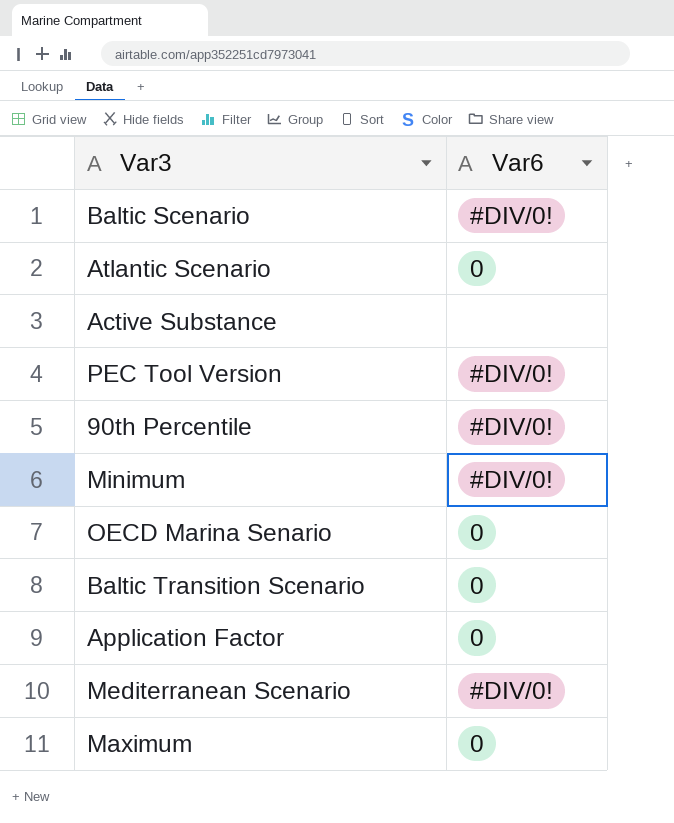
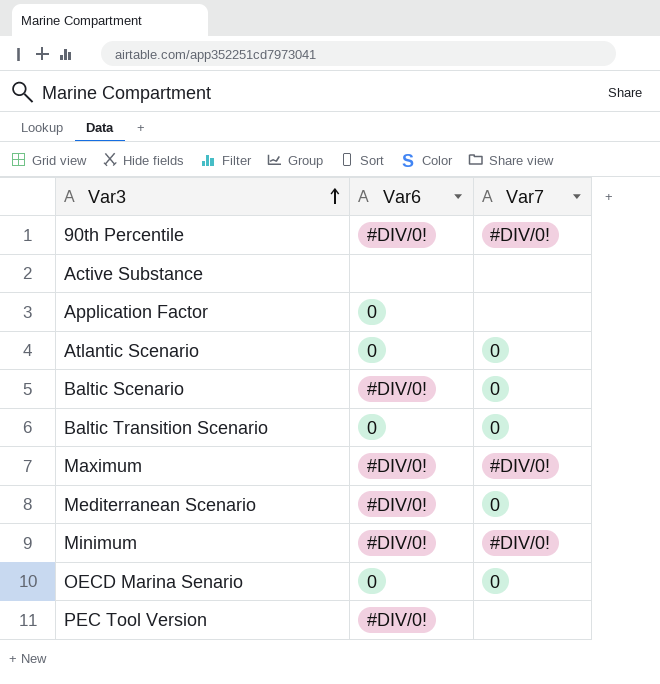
row order: none -> Var3 ascending
column Var7 | position: none -> 3
Maximum | Var6: 0 -> #DIV/0!

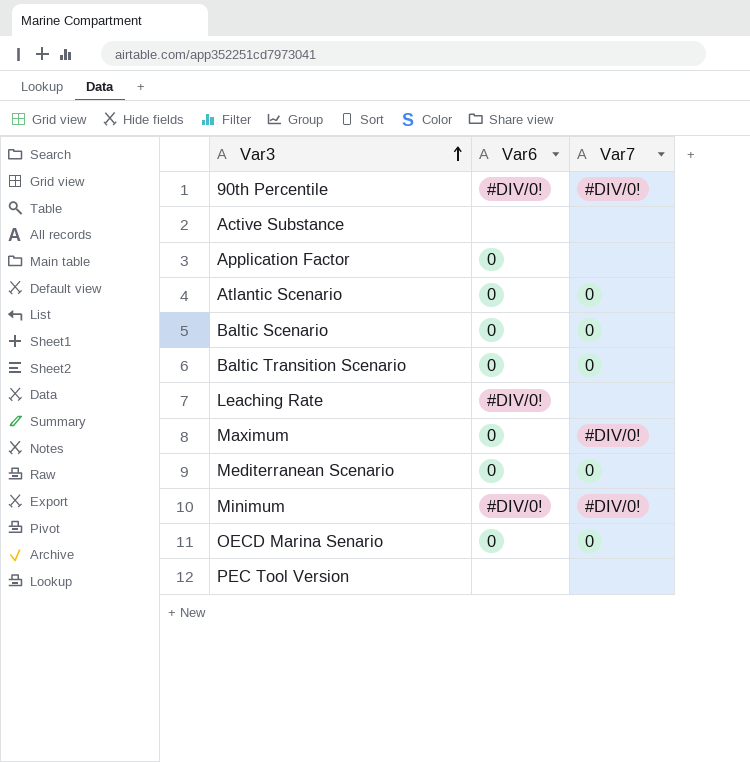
Baltic Scenario | Var6: #DIV/0! -> 0
row Leaching Rate: none -> #DIV/0! | none
Maximum | Var6: #DIV/0! -> 0
Mediterranean Scenario | Var6: #DIV/0! -> 0
PEC Tool Version | Var6: #DIV/0! -> none

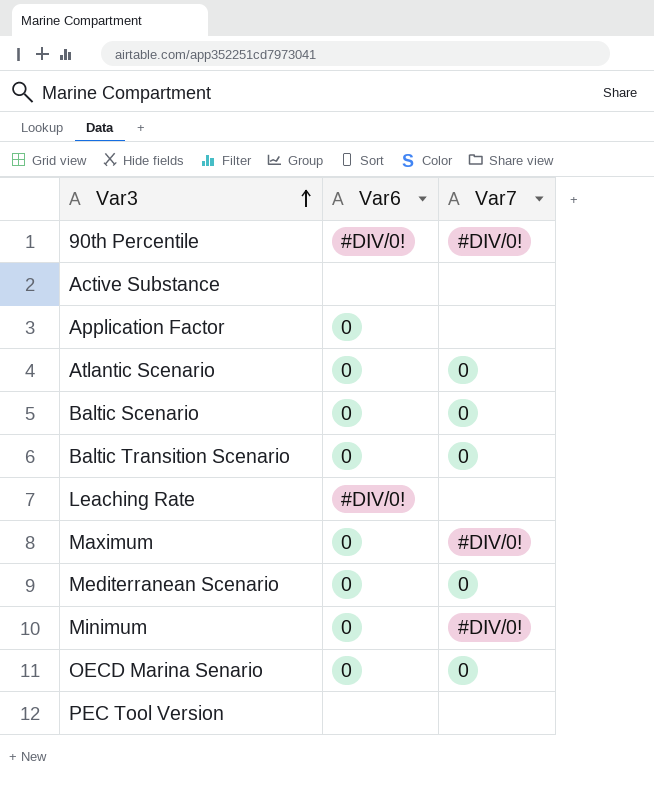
Minimum | Var6: #DIV/0! -> 0

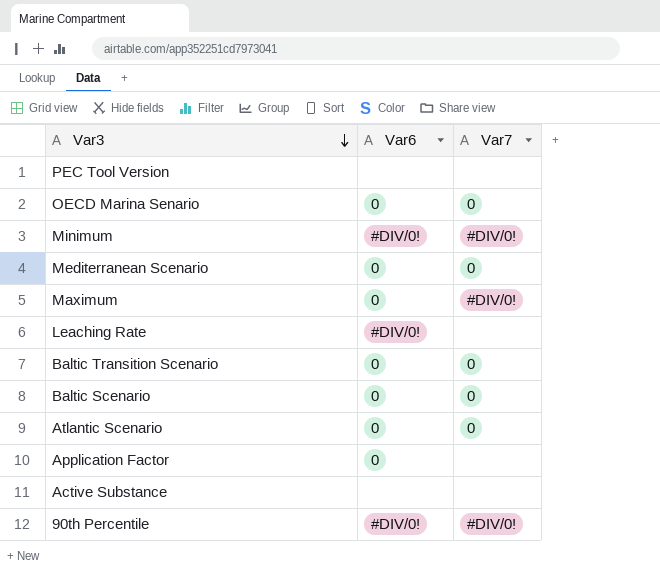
row order: Var3 ascending -> Var3 descending
Minimum | Var6: 0 -> #DIV/0!

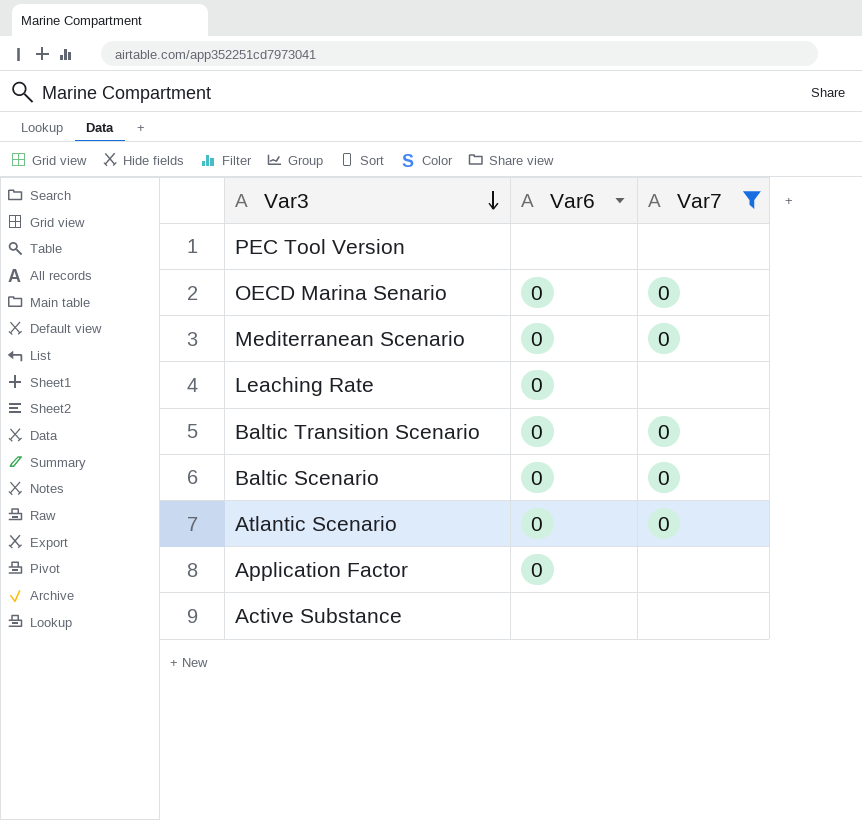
filter: none -> Var7 != #DIV/0!
Leaching Rate | Var6: #DIV/0! -> 0

